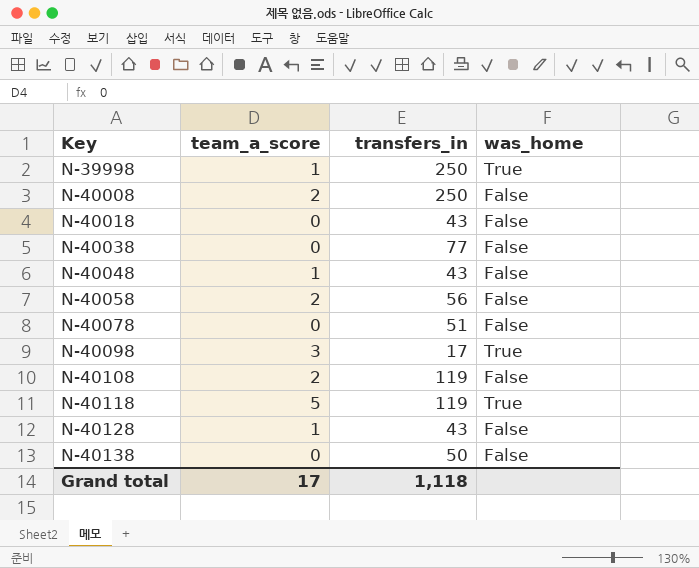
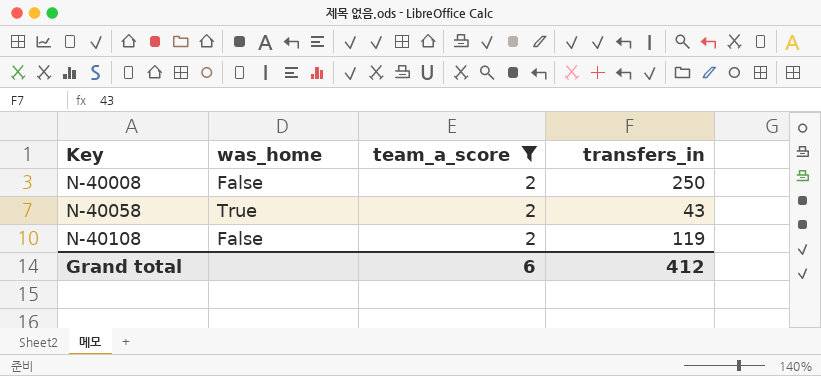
filter: none -> team_a_score = 2
column was_home | position: 4 -> 2
N-40058 | was_home: False -> True
N-40058 | transfers_in: 56 -> 43
Grand total | team_a_score: 17 -> 6
Grand total | transfers_in: 1,118 -> 412

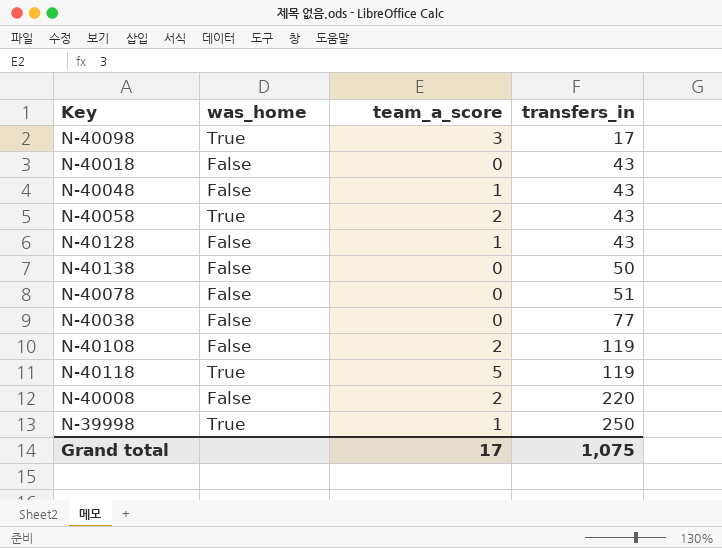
filter: team_a_score = 2 -> none
row order: Key ascending -> transfers_in ascending
N-40008 | transfers_in: 250 -> 220
Grand total | team_a_score: 6 -> 17
Grand total | transfers_in: 412 -> 1,075

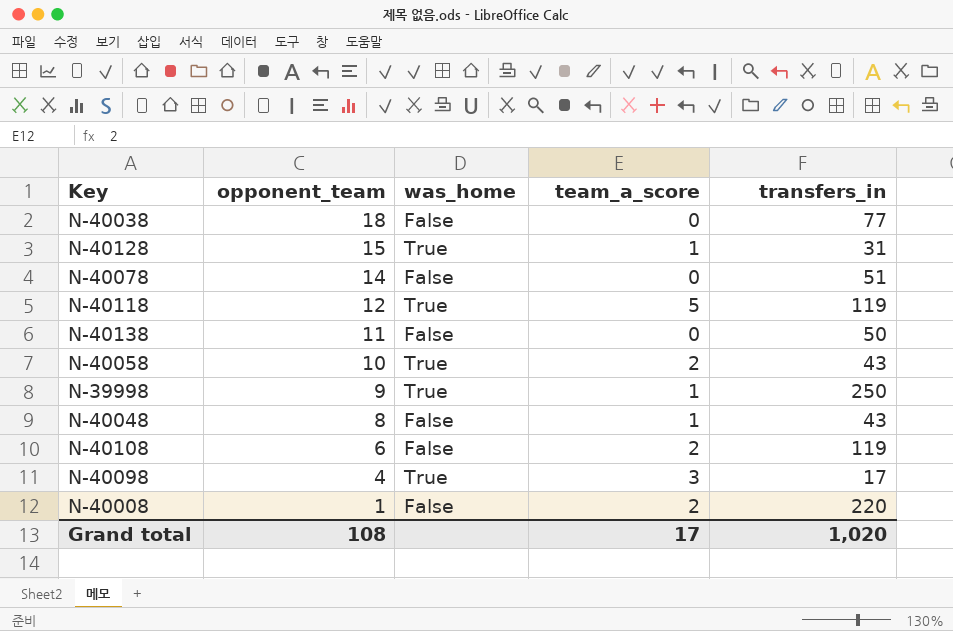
row order: transfers_in ascending -> opponent_team descending
column opponent_team | position: none -> 2
row N-40018: False | 0 | 43 -> none
N-40128 | was_home: False -> True
N-40128 | transfers_in: 43 -> 31
Grand total | transfers_in: 1,075 -> 1,020

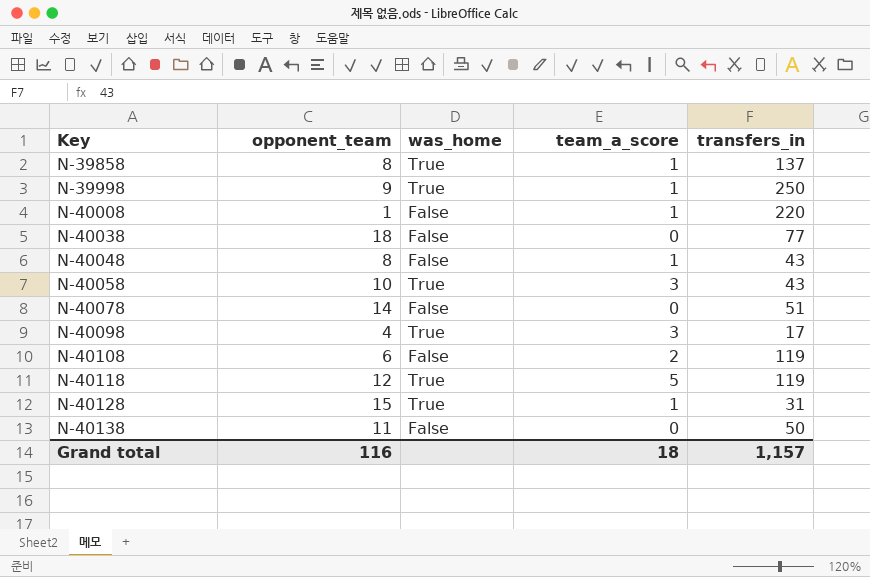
row order: opponent_team descending -> Key ascending
row N-39858: none -> 8 | True | 1 | 137
N-40008 | team_a_score: 2 -> 1
N-40058 | team_a_score: 2 -> 3
Grand total | opponent_team: 108 -> 116
Grand total | team_a_score: 17 -> 18
Grand total | transfers_in: 1,020 -> 1,157

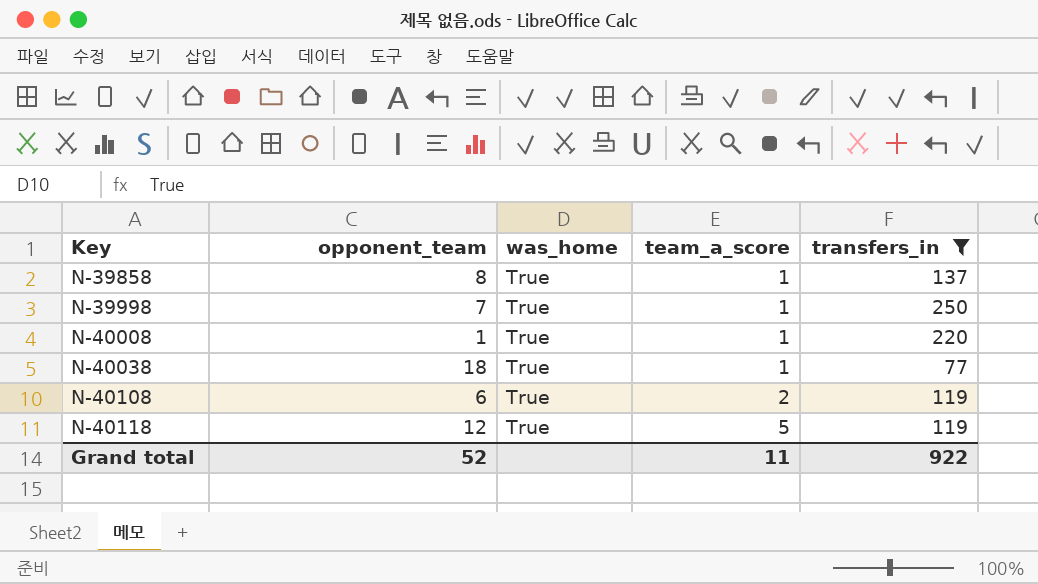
filter: none -> transfers_in >= 77
N-39998 | opponent_team: 9 -> 7
N-40008 | was_home: False -> True
N-40038 | was_home: False -> True
N-40038 | team_a_score: 0 -> 1
N-40108 | was_home: False -> True
Grand total | opponent_team: 116 -> 52
Grand total | team_a_score: 18 -> 11
Grand total | transfers_in: 1,157 -> 922

